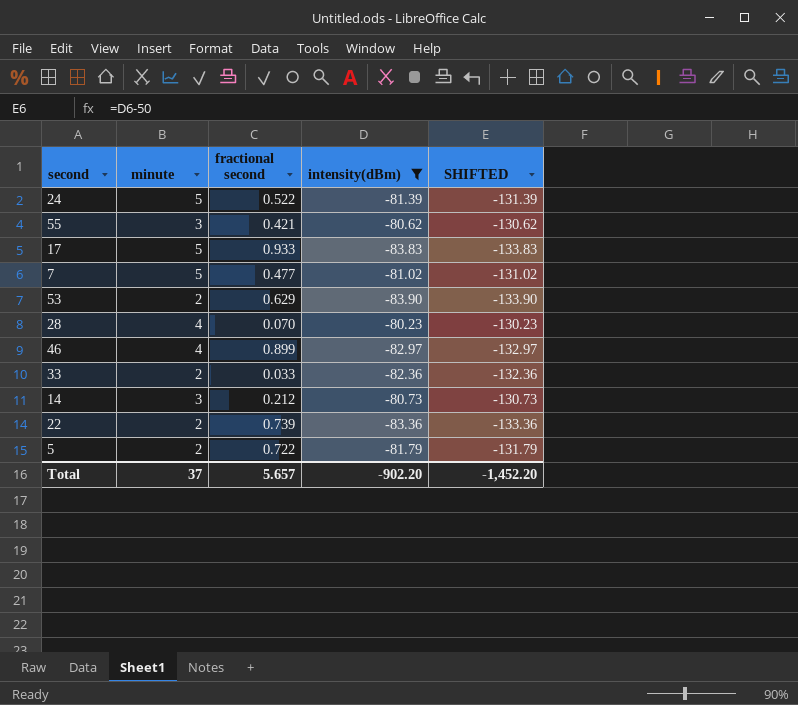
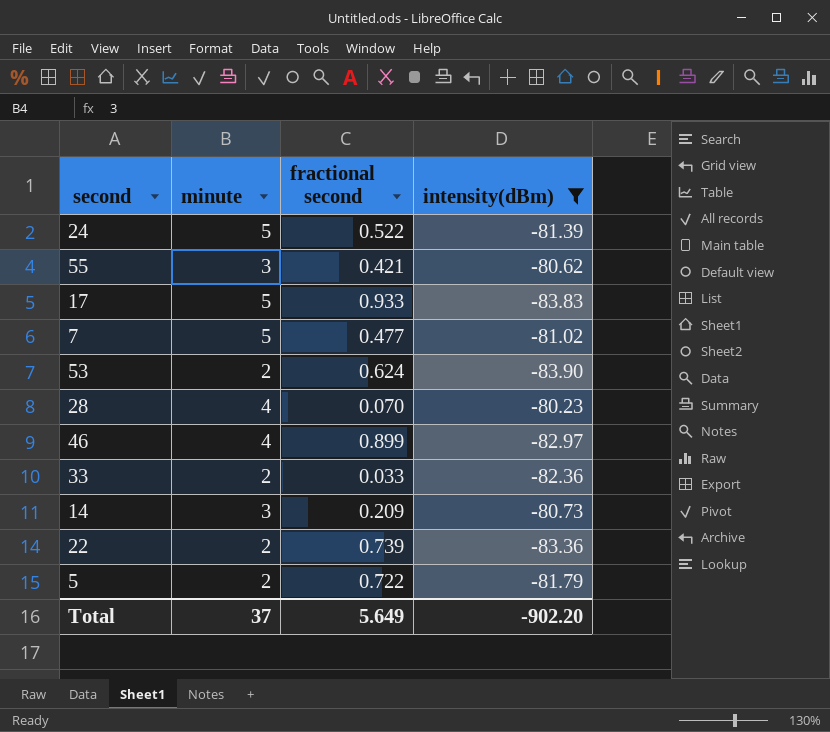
column SHIFTED | formula: [intensity(dBm)] - 50 -> none
53 | fractional second: 0.629 -> 0.624
14 | fractional second: 0.212 -> 0.209
Total | fractional second: 5.657 -> 5.649

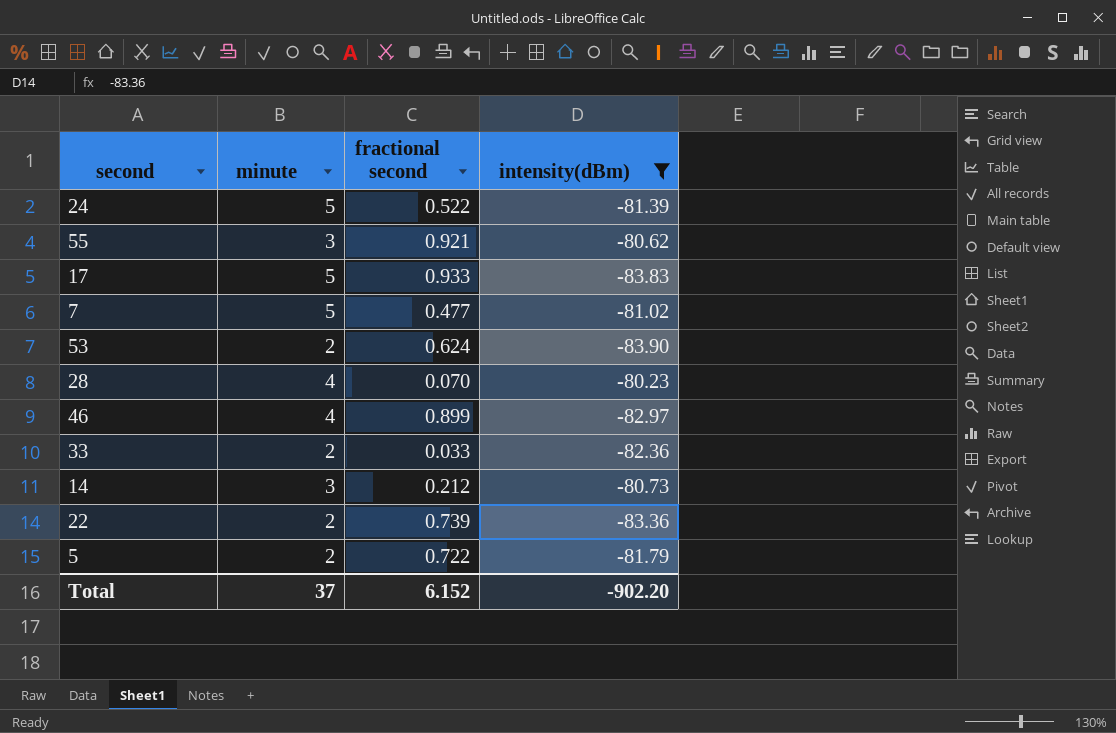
55 | fractional second: 0.421 -> 0.921
14 | fractional second: 0.209 -> 0.212
Total | fractional second: 5.649 -> 6.152

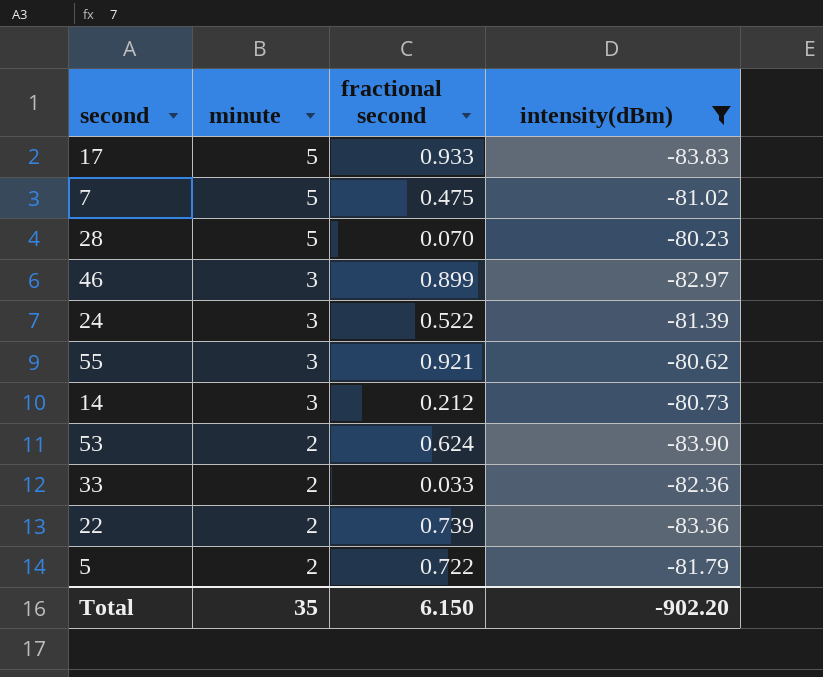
row order: none -> minute descending
7 | fractional second: 0.477 -> 0.475
28 | minute: 4 -> 5
46 | minute: 4 -> 3
24 | minute: 5 -> 3
Total | minute: 37 -> 35
Total | fractional second: 6.152 -> 6.150

